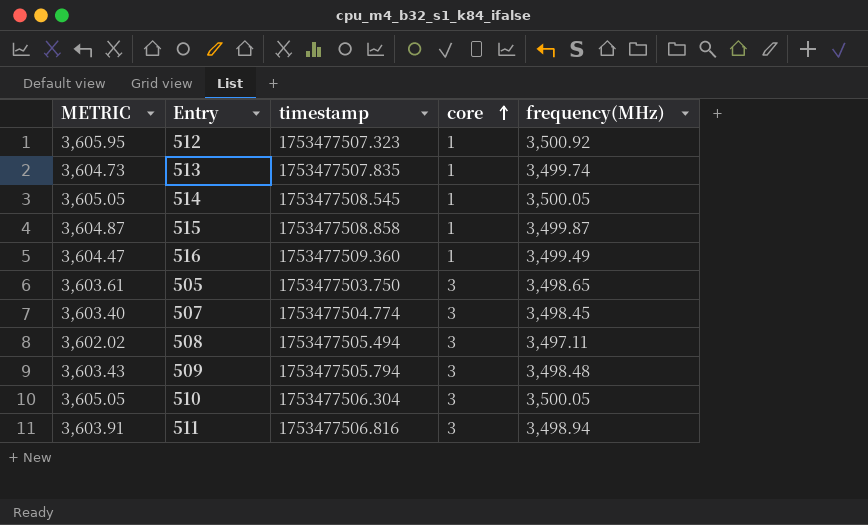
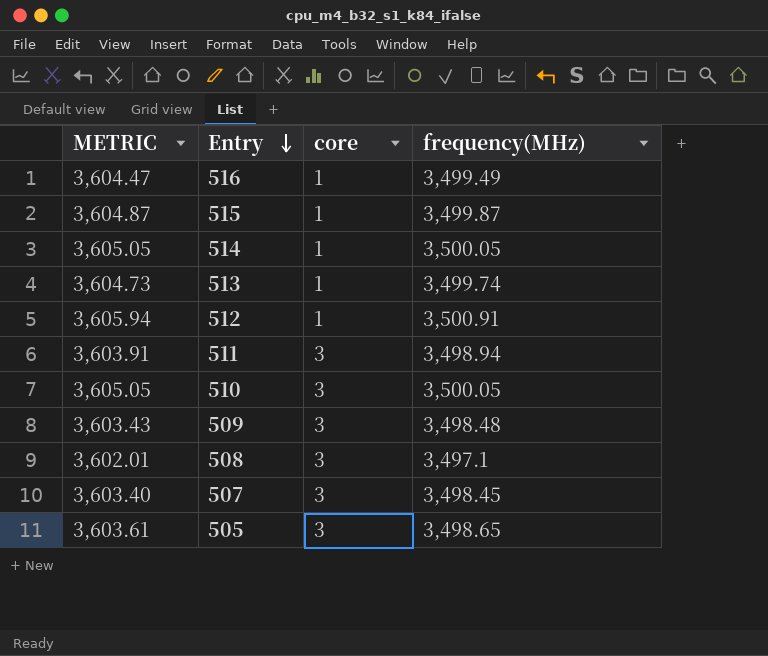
row order: core ascending -> Entry descending
column timestamp | position: 3 -> none
512 | METRIC: 3,605.95 -> 3,605.94
512 | frequency(MHz): 3,500.92 -> 3,500.91
508 | METRIC: 3,602.02 -> 3,602.01
508 | frequency(MHz): 3,497.11 -> 3,497.1

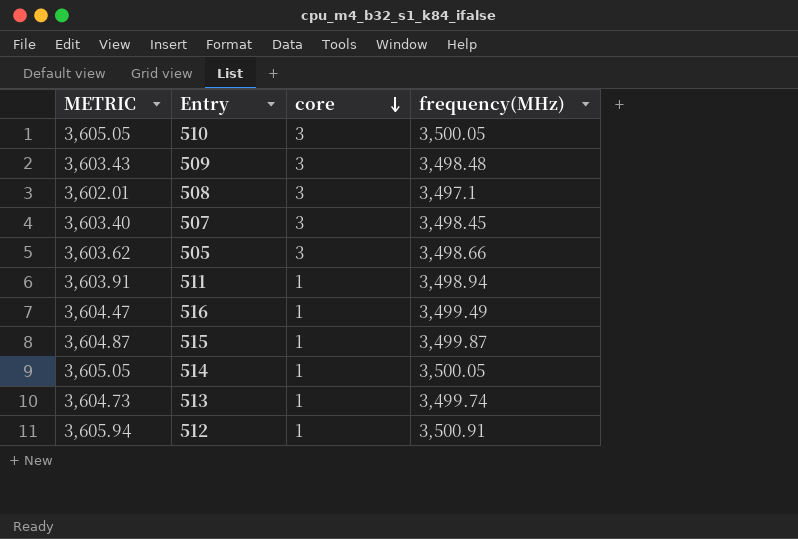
row order: Entry descending -> core descending
505 | METRIC: 3,603.61 -> 3,603.62
505 | frequency(MHz): 3,498.65 -> 3,498.66
511 | core: 3 -> 1

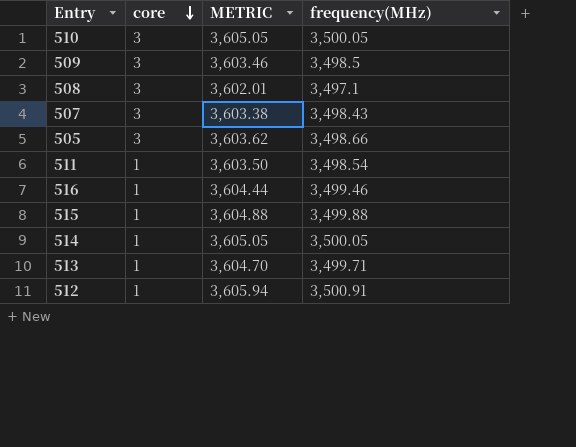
column METRIC | position: 1 -> 3
509 | METRIC: 3,603.43 -> 3,603.46
509 | frequency(MHz): 3,498.48 -> 3,498.5
507 | METRIC: 3,603.40 -> 3,603.38
507 | frequency(MHz): 3,498.45 -> 3,498.43
511 | METRIC: 3,603.91 -> 3,603.50
511 | frequency(MHz): 3,498.94 -> 3,498.54
516 | METRIC: 3,604.47 -> 3,604.44
516 | frequency(MHz): 3,499.49 -> 3,499.46
515 | METRIC: 3,604.87 -> 3,604.88
515 | frequency(MHz): 3,499.87 -> 3,499.88
513 | METRIC: 3,604.73 -> 3,604.70
513 | frequency(MHz): 3,499.74 -> 3,499.71

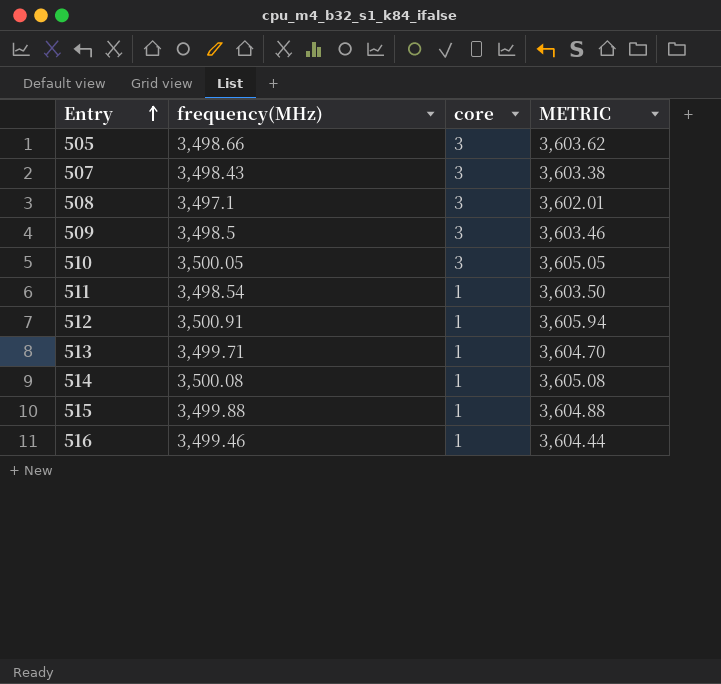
row order: core descending -> Entry ascending
column frequency(MHz) | position: 4 -> 2
514 | frequency(MHz): 3,500.05 -> 3,500.08
514 | METRIC: 3,605.05 -> 3,605.08

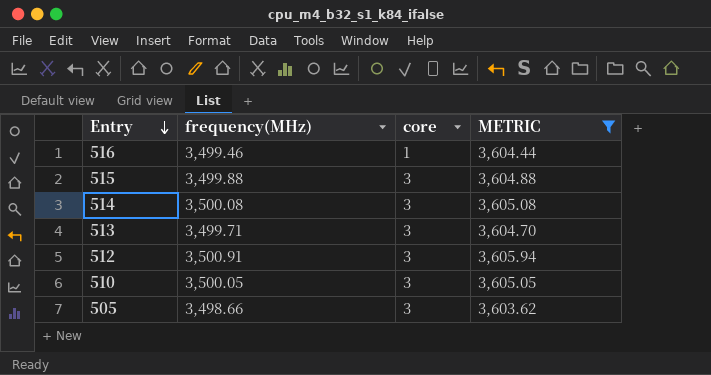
filter: none -> METRIC >= 3,603.62
row order: Entry ascending -> Entry descending
515 | core: 1 -> 3
514 | core: 1 -> 3
513 | core: 1 -> 3
512 | core: 1 -> 3

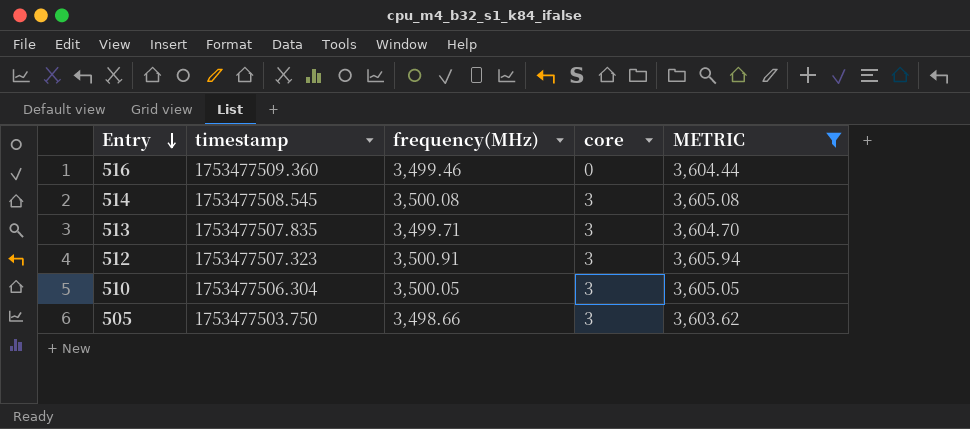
column timestamp | position: none -> 2
row 515: 3,499.88 | 3 | 3,604.88 -> none
516 | core: 1 -> 0

